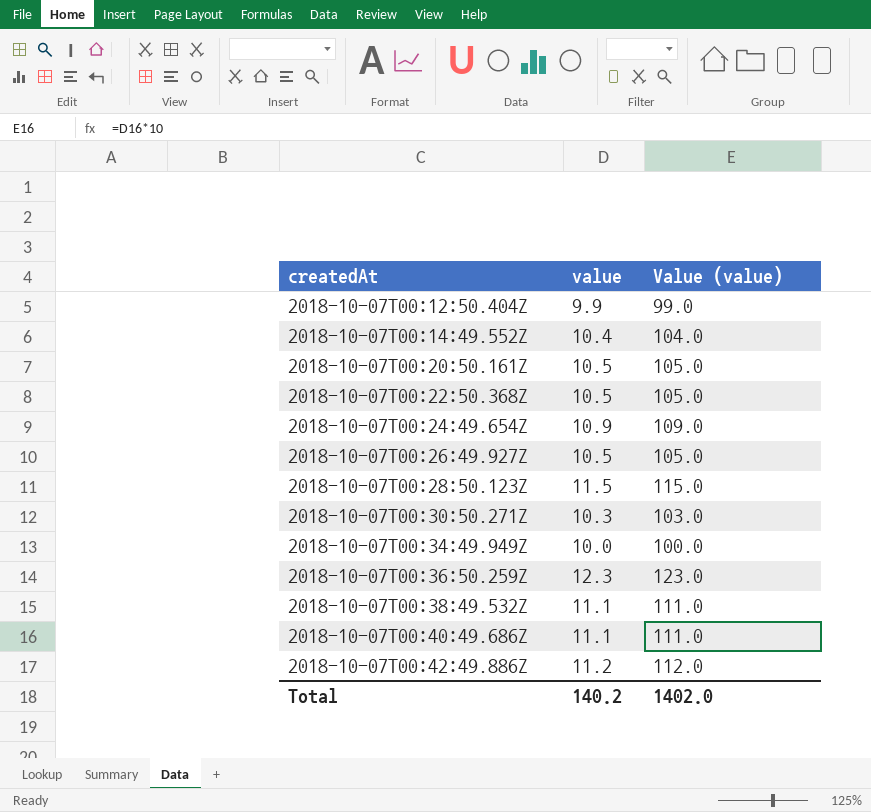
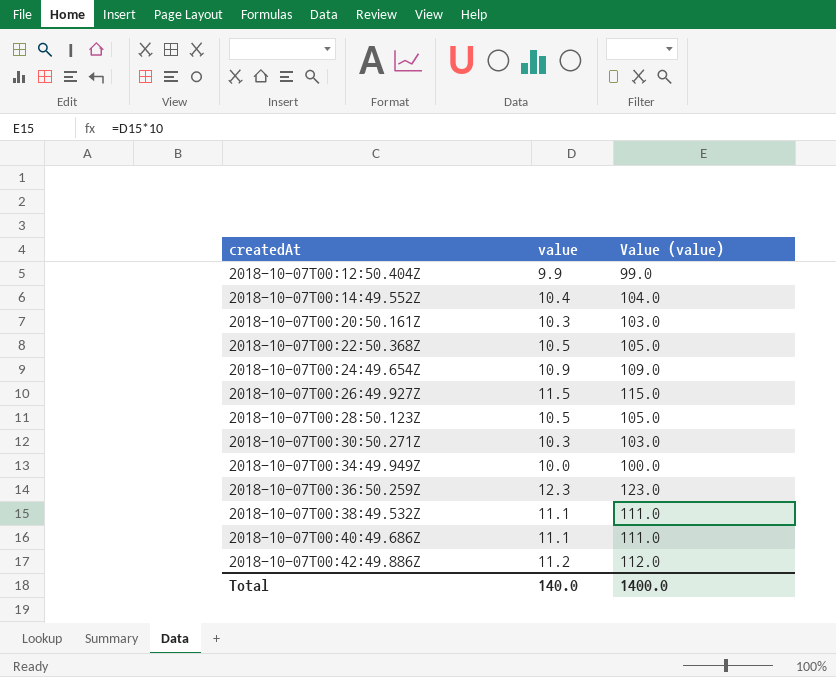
2018-10-07T00:20:50.161Z | value: 10.5 -> 10.3
2018-10-07T00:20:50.161Z | Value (value): 105.0 -> 103.0
2018-10-07T00:26:49.927Z | value: 10.5 -> 11.5
2018-10-07T00:26:49.927Z | Value (value): 105.0 -> 115.0
2018-10-07T00:28:50.123Z | value: 11.5 -> 10.5
2018-10-07T00:28:50.123Z | Value (value): 115.0 -> 105.0
Total | value: 140.2 -> 140.0
Total | Value (value): 1402.0 -> 1400.0

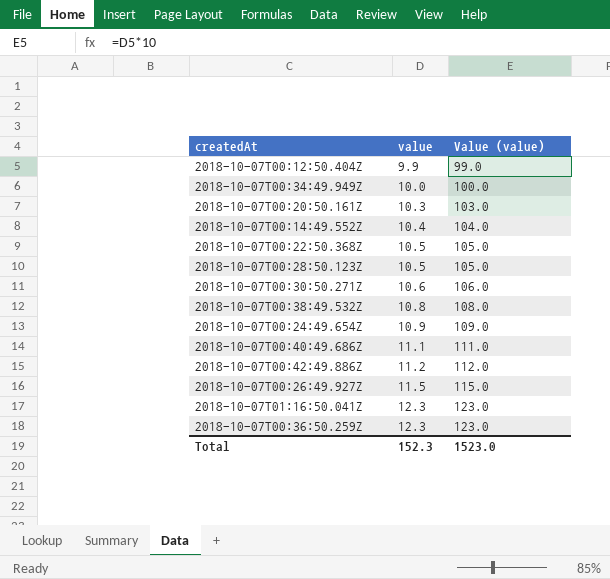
row order: createdAt ascending -> value ascending
2018-10-07T00:30:50.271Z | value: 10.3 -> 10.6
2018-10-07T00:30:50.271Z | Value (value): 103.0 -> 106.0
2018-10-07T00:38:49.532Z | value: 11.1 -> 10.8
2018-10-07T00:38:49.532Z | Value (value): 111.0 -> 108.0
row 2018-10-07T01:16:50.041Z: none -> 12.3 | 123.0
Total | value: 140.0 -> 152.3
Total | Value (value): 1400.0 -> 1523.0

